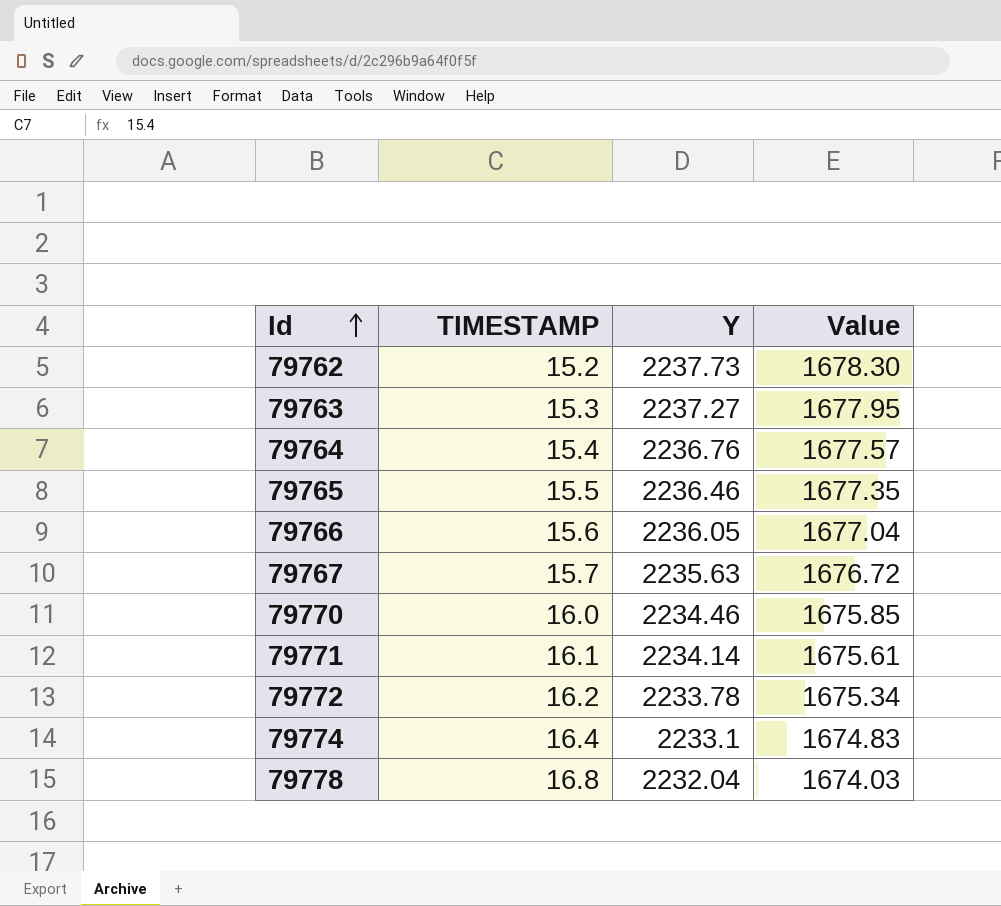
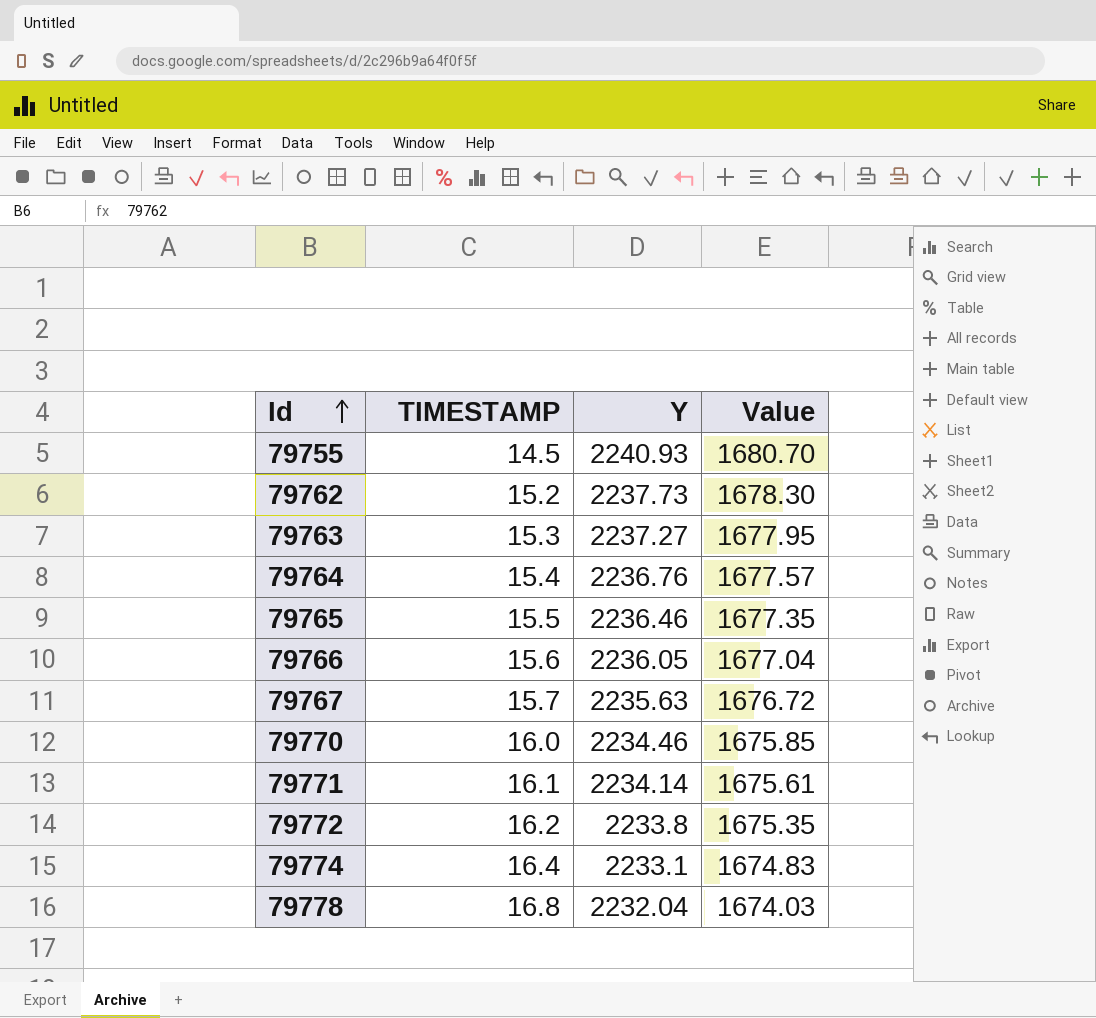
row 79755: none -> 14.5 | 2240.93 | 1680.70
79772 | Y: 2233.78 -> 2233.8
79772 | Value: 1675.34 -> 1675.35

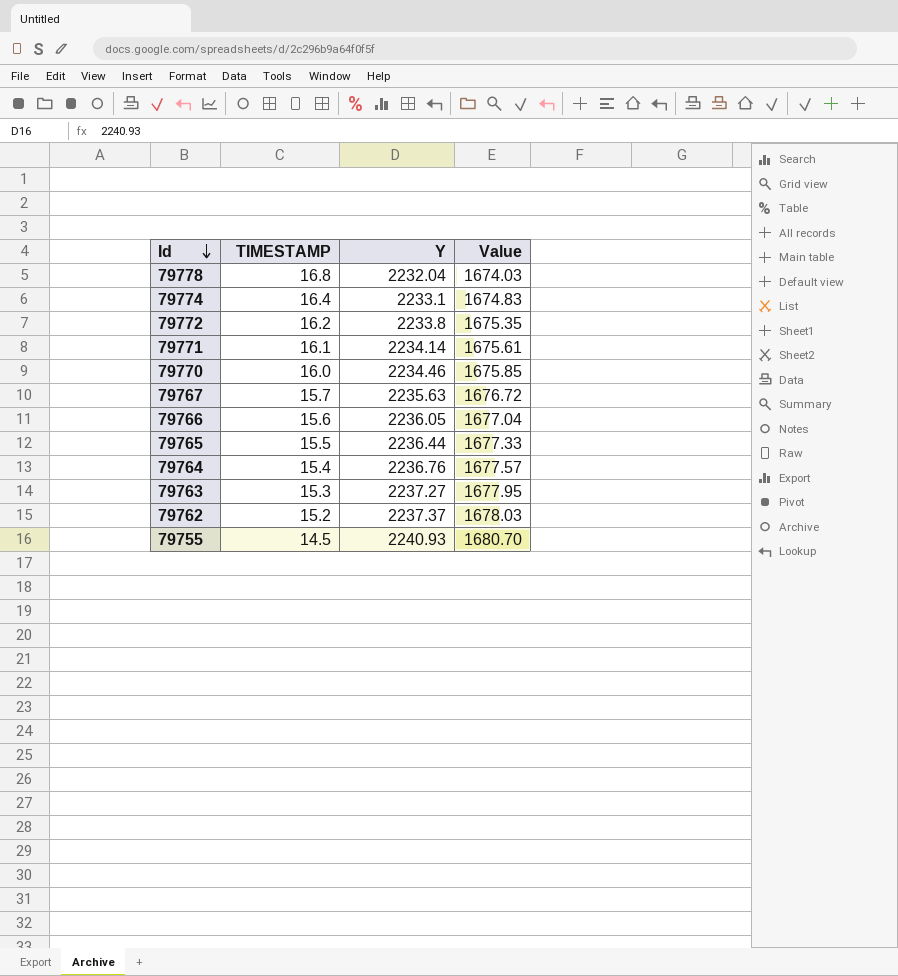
row order: Id ascending -> Id descending
79765 | Y: 2236.46 -> 2236.44
79765 | Value: 1677.35 -> 1677.33
79762 | Y: 2237.73 -> 2237.37
79762 | Value: 1678.30 -> 1678.03

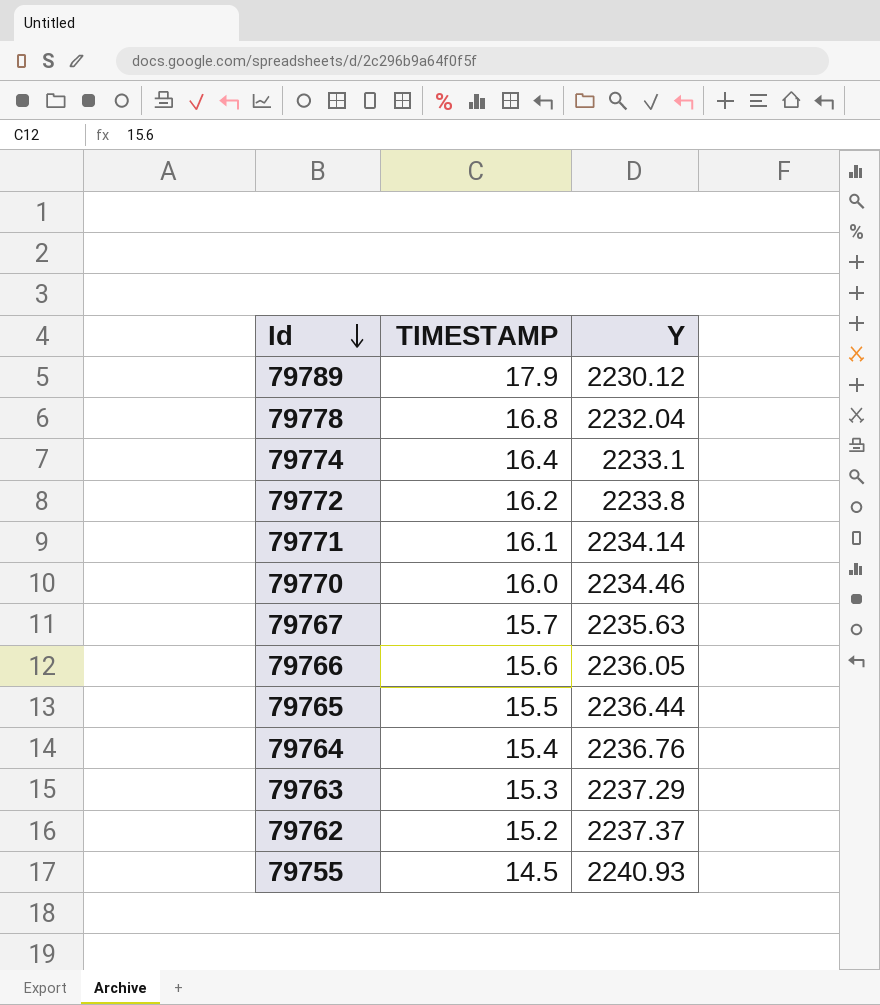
column Value | formula: [Y] * 0.75 -> none
row 79789: none -> 17.9 | 2230.12
79763 | Y: 2237.27 -> 2237.29

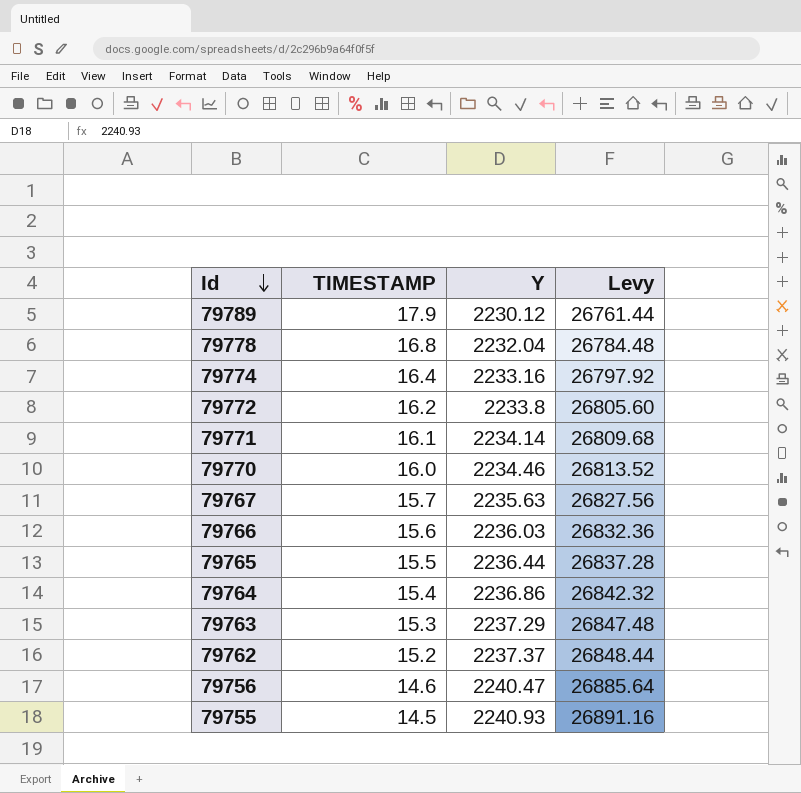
column Levy | formula: none -> [Y] * 12
79774 | Y: 2233.1 -> 2233.16
79766 | Y: 2236.05 -> 2236.03
79764 | Y: 2236.76 -> 2236.86
row 79756: none -> 14.6 | 2240.47 | 26885.64

